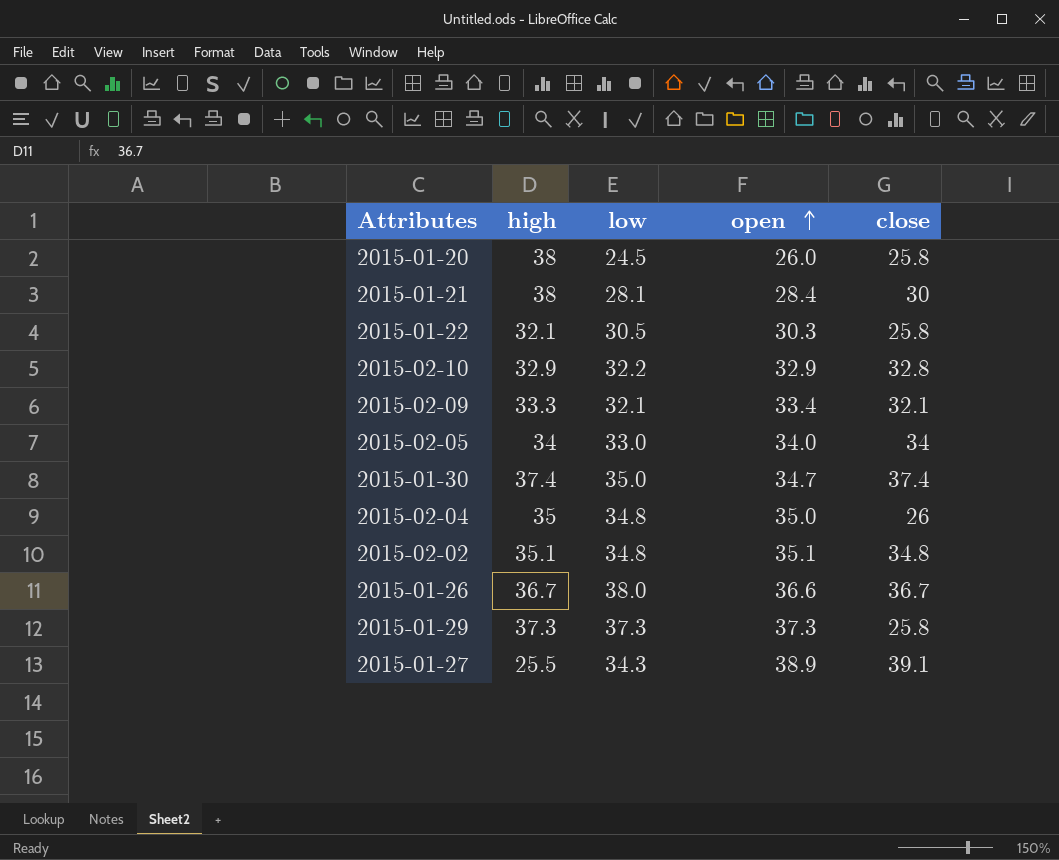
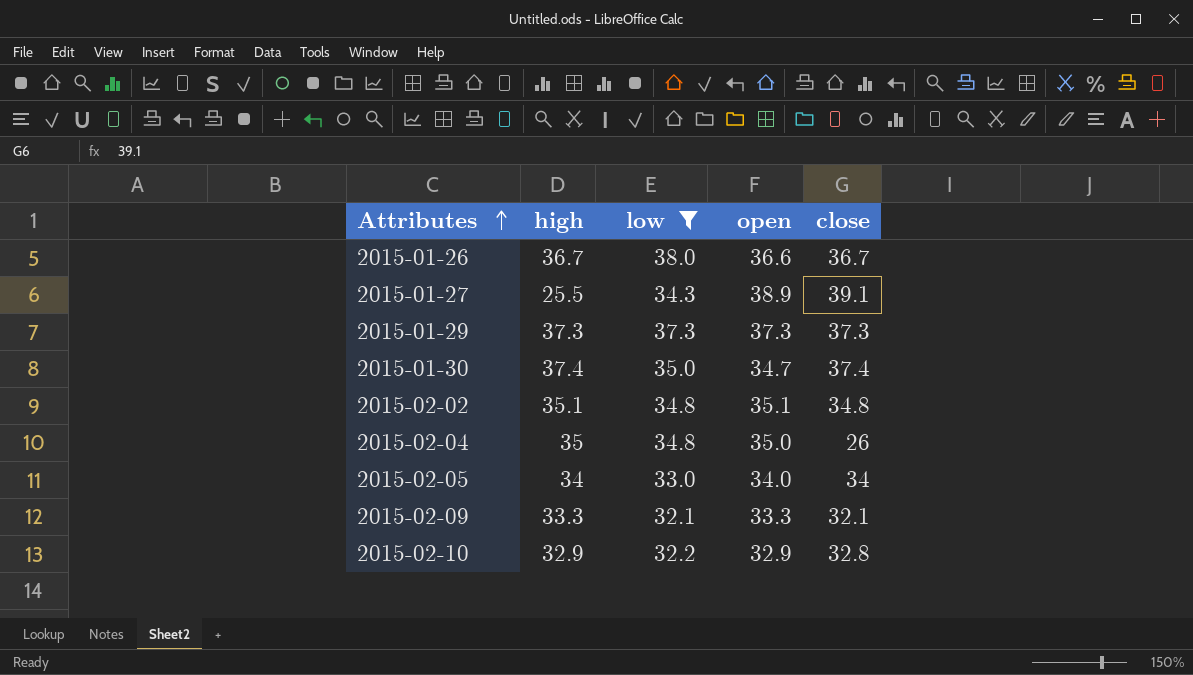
filter: none -> low >= 32.1
row order: open ascending -> Attributes ascending
2015-01-29 | close: 25.8 -> 37.3
2015-02-09 | open: 33.4 -> 33.3

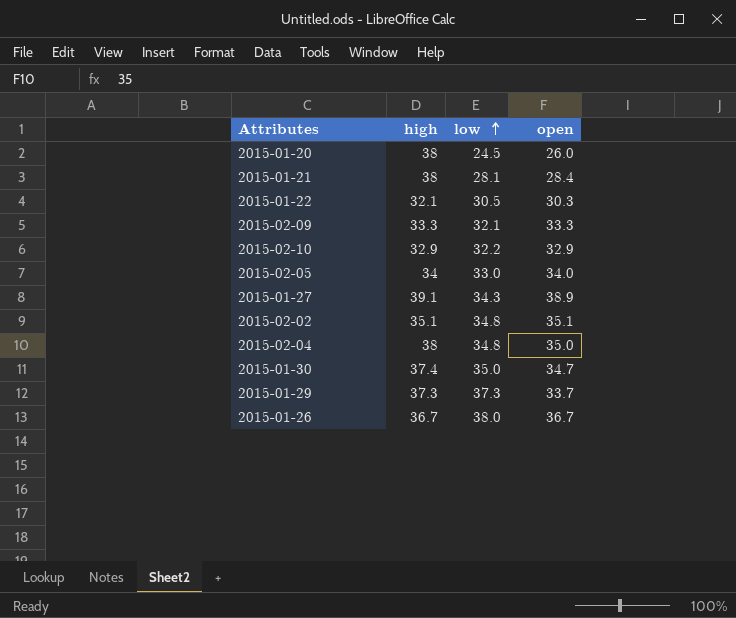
filter: low >= 32.1 -> none
row order: Attributes ascending -> low ascending
column close | position: 5 -> none
2015-01-27 | high: 25.5 -> 39.1
2015-02-04 | high: 35 -> 38
2015-01-29 | open: 37.3 -> 33.7
2015-01-26 | open: 36.6 -> 36.7

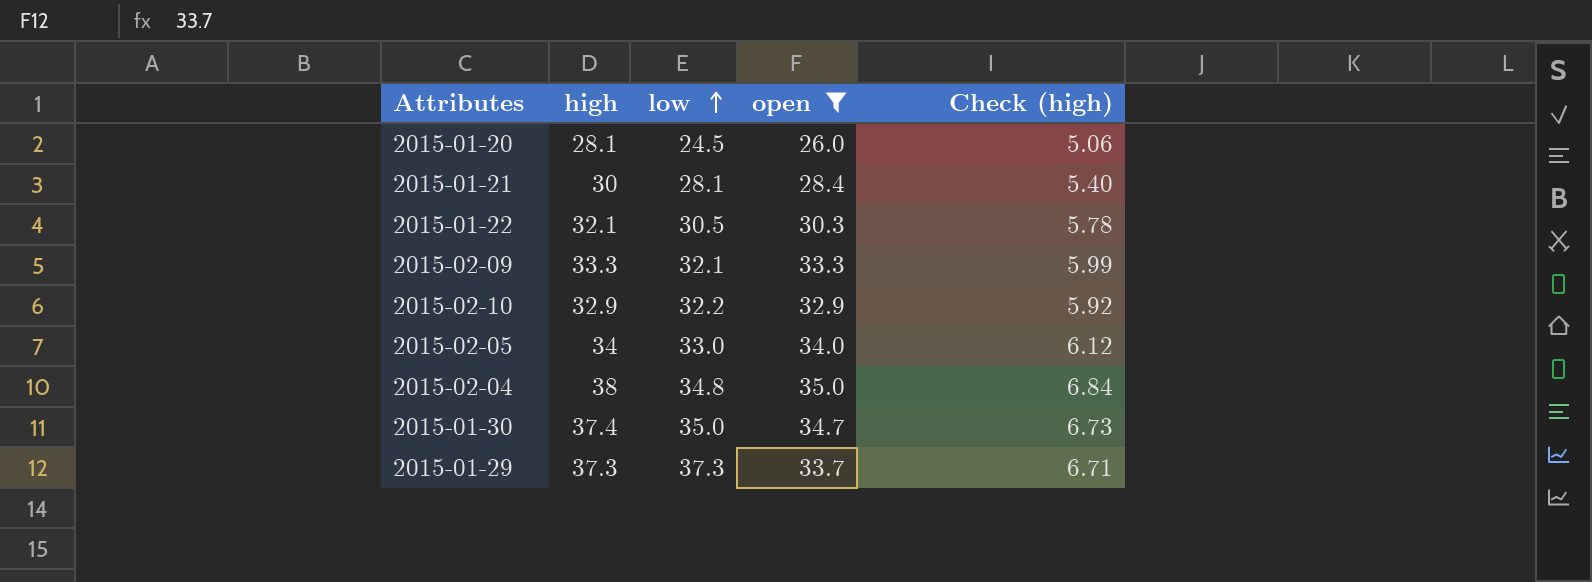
filter: none -> open <= 35.0
column Check (high) | formula: none -> [high] * 0.18
2015-01-20 | high: 38 -> 28.1
2015-01-21 | high: 38 -> 30

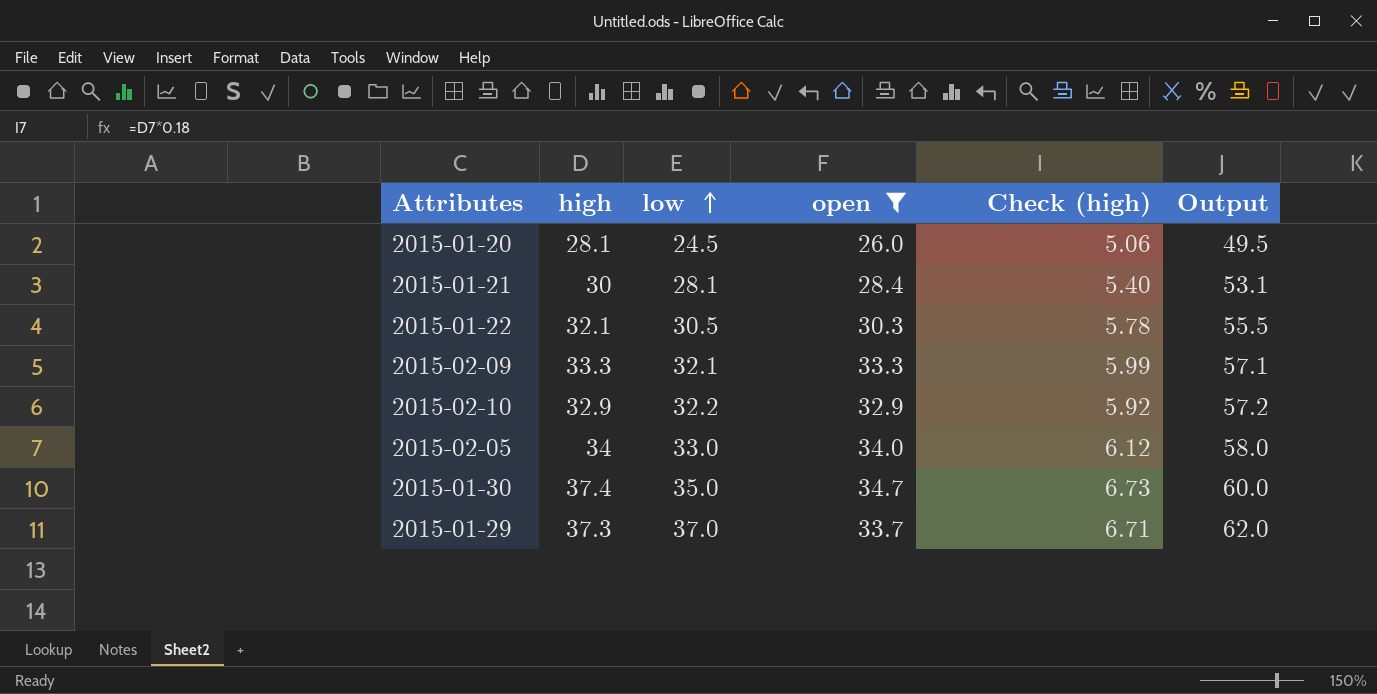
column Output | formula: none -> [low] + 25
row 2015-02-04: 38 | 34.8 | 35.0 | 6.84 -> none
2015-01-29 | low: 37.3 -> 37.0

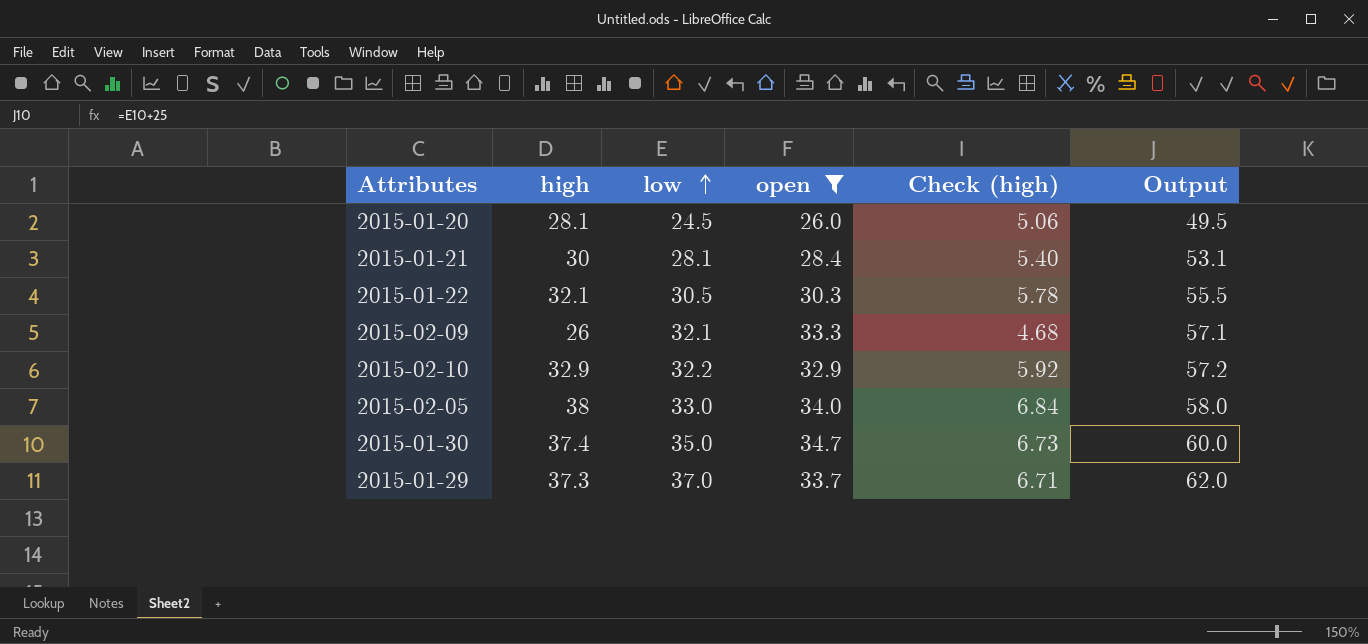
2015-02-09 | high: 33.3 -> 26
2015-02-09 | Check (high): 5.99 -> 4.68
2015-02-05 | high: 34 -> 38
2015-02-05 | Check (high): 6.12 -> 6.84

